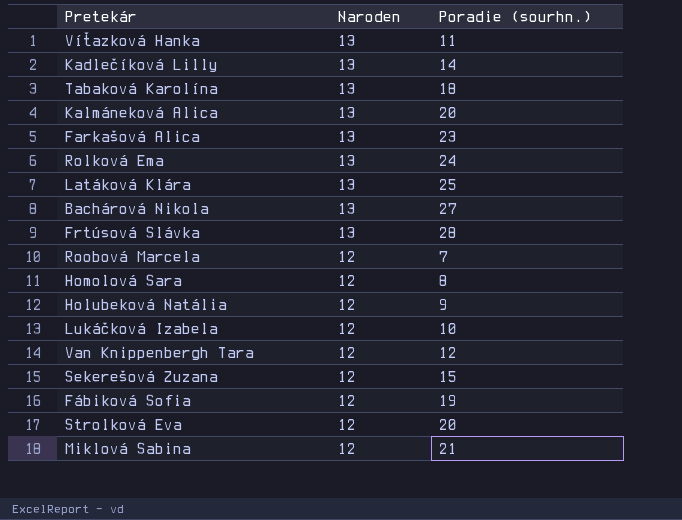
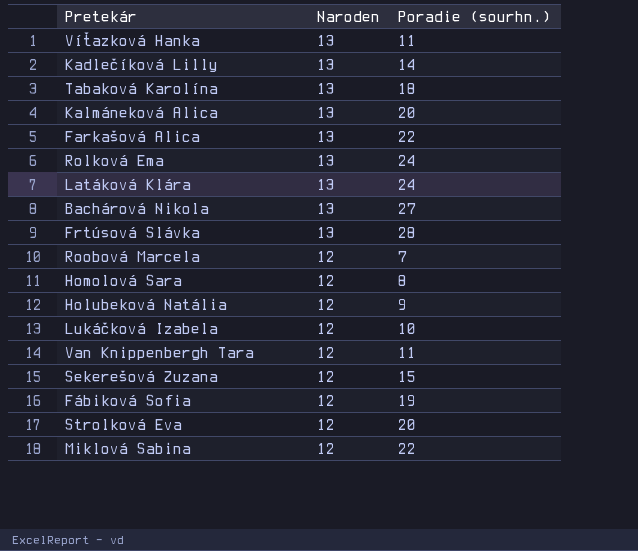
Farkašová Alica | Poradie (sourhn.): 23 -> 22
Latáková Klára | Poradie (sourhn.): 25 -> 24
Van Knippenbergh Tara | Poradie (sourhn.): 12 -> 11
Miklová Sabina | Poradie (sourhn.): 21 -> 22

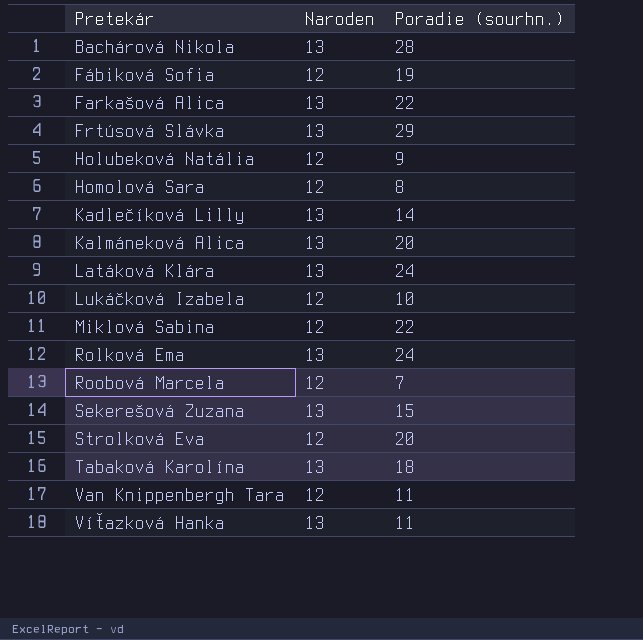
row order: Naroden descending -> Pretekár ascending
Bachárová Nikola | Poradie (sourhn.): 27 -> 28
Frtúsová Slávka | Poradie (sourhn.): 28 -> 29
Sekerešová Zuzana | Naroden: 12 -> 13

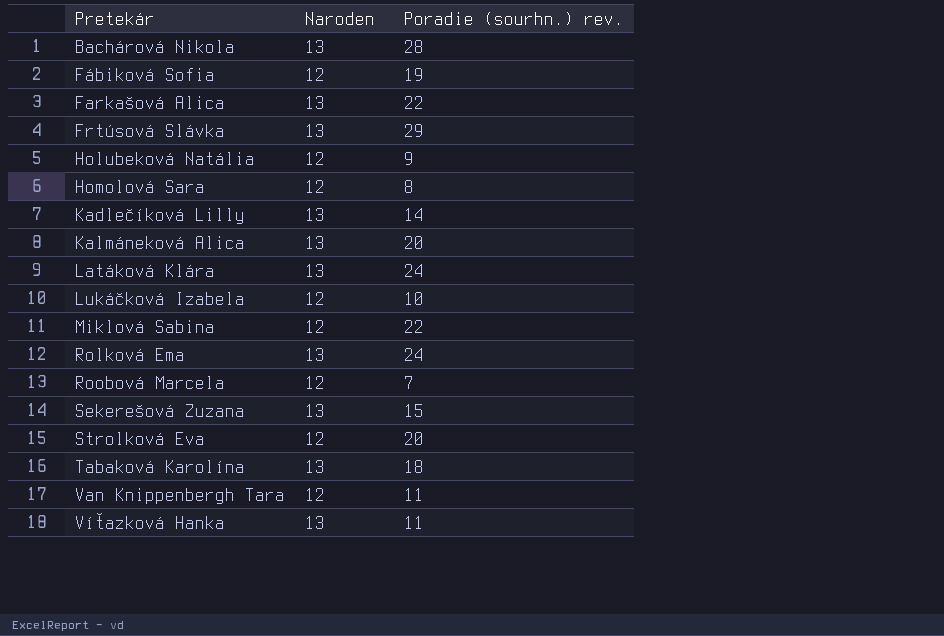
column name: Poradie (sourhn.) -> Poradie (sourhn.) rev.

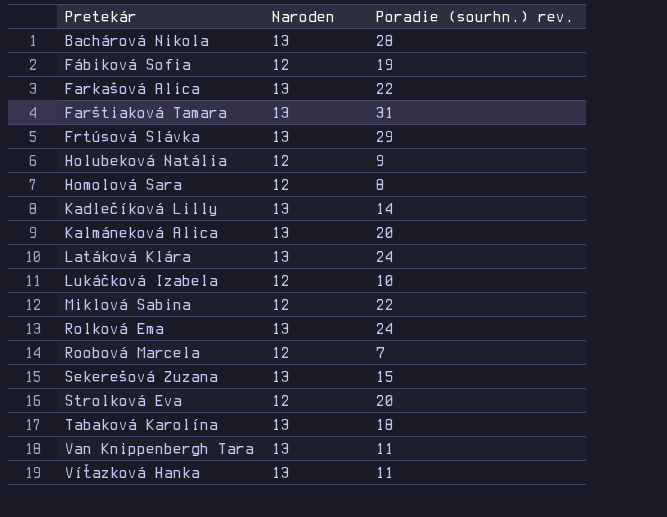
row Farštiaková Tamara: none -> 13 | 31
Van Knippenbergh Tara | Naroden: 12 -> 13

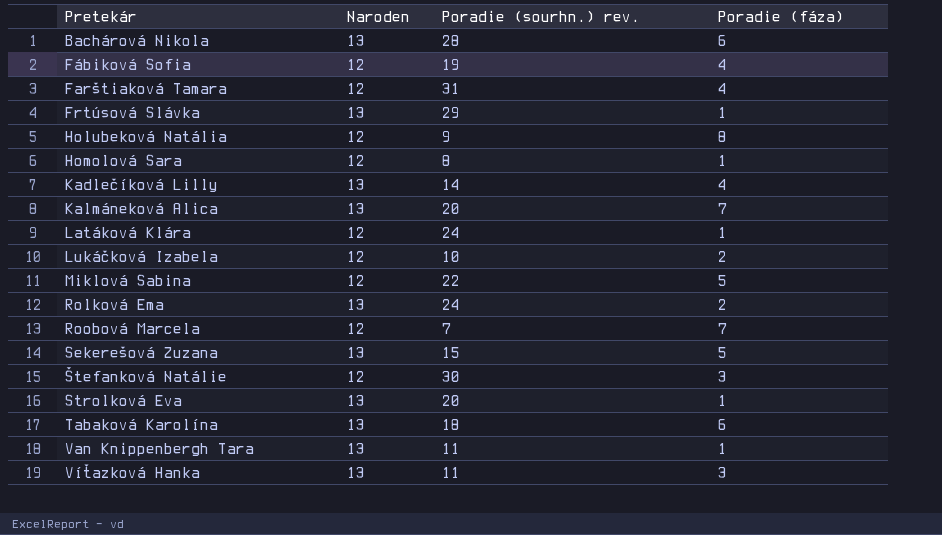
column Poradie (fáza) | position: none -> 4
row Farkašová Alica: 13 | 22 -> none
Farštiaková Tamara | Naroden: 13 -> 12
Latáková Klára | Naroden: 13 -> 12
row Štefanková Natálie: none -> 12 | 30 | 3
Strolková Eva | Naroden: 12 -> 13

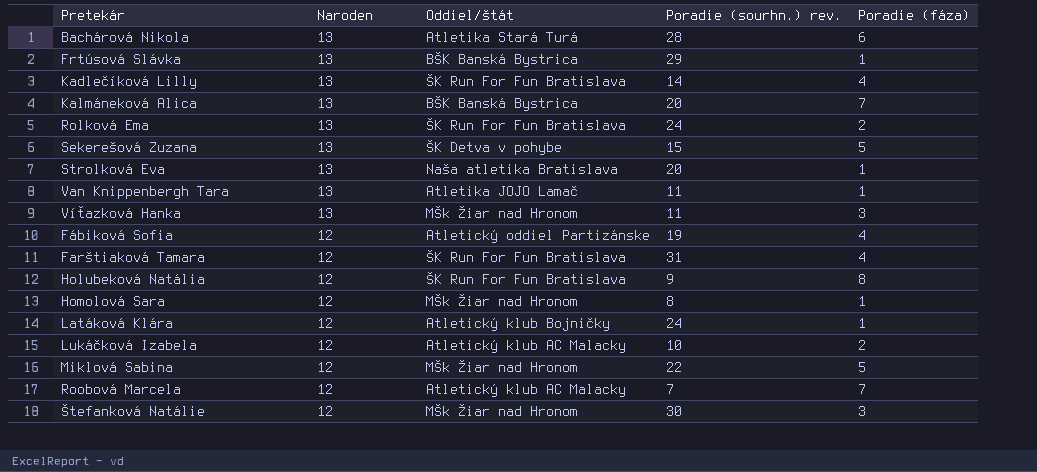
row order: Pretekár ascending -> Naroden descending
column Oddiel/štát | position: none -> 3
row Tabaková Karolína: 13 | 18 | 6 -> none

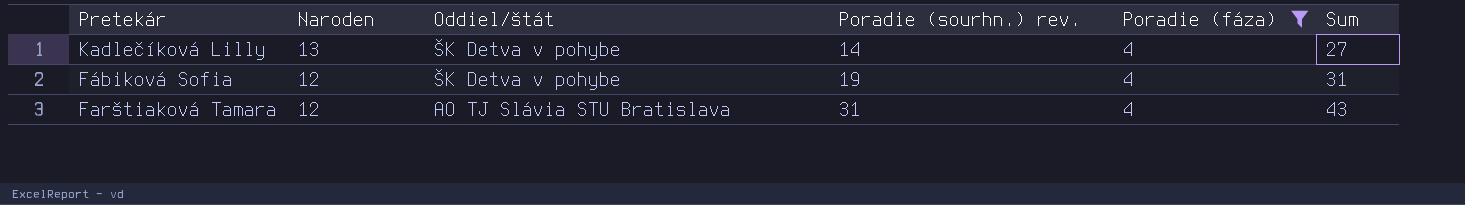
filter: none -> Poradie (fáza) = 4
column Sum | formula: none -> [Naroden] + [Poradie (sourhn.) rev.]
Kadlečíková Lilly | Oddiel/štát: ŠK Run For Fun Bratislava -> ŠK Detva v pohybe
Fábiková Sofia | Oddiel/štát: Atletický oddiel Partizánske -> ŠK Detva v pohybe
Farštiaková Tamara | Oddiel/štát: ŠK Run For Fun Bratislava -> AO TJ Slávia STU Bratislava

